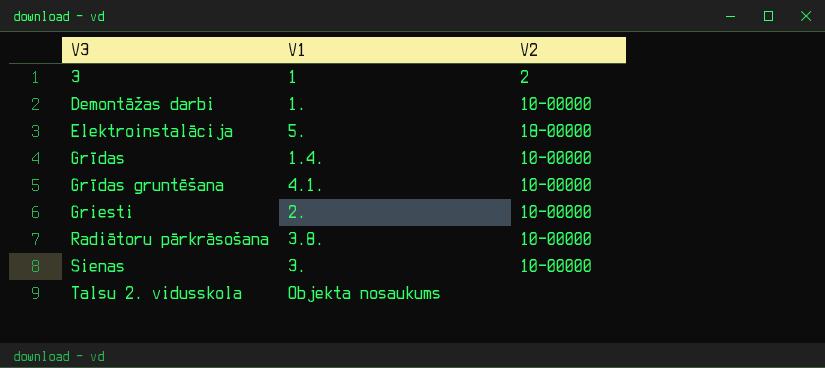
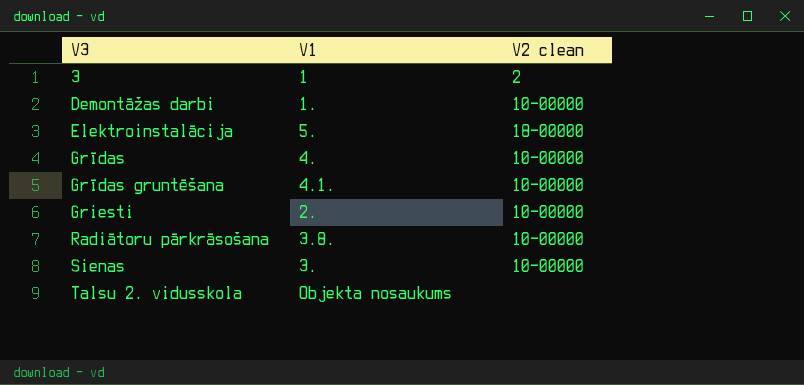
column name: V2 -> V2 clean
Grīdas | V1: 1.4. -> 4.

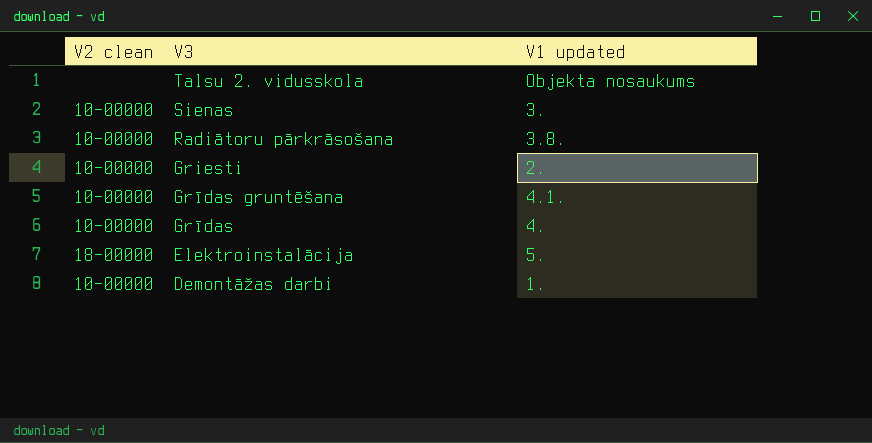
row order: V3 ascending -> V3 descending
column V2 clean | position: 3 -> 1
column name: V1 -> V1 updated
row 3: 1 | 2 -> none

